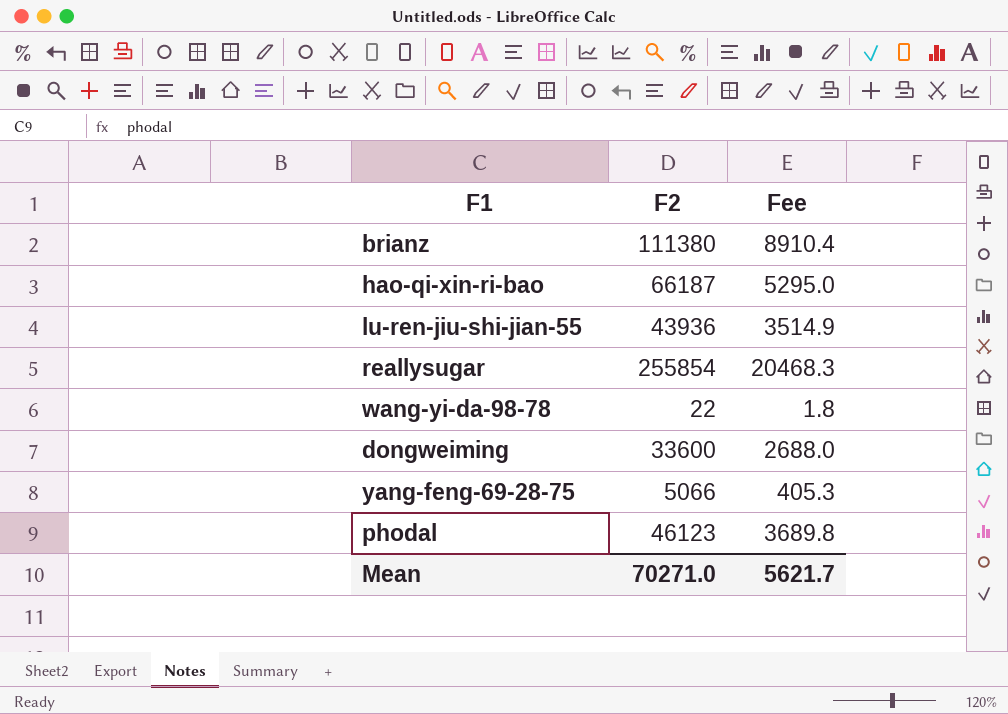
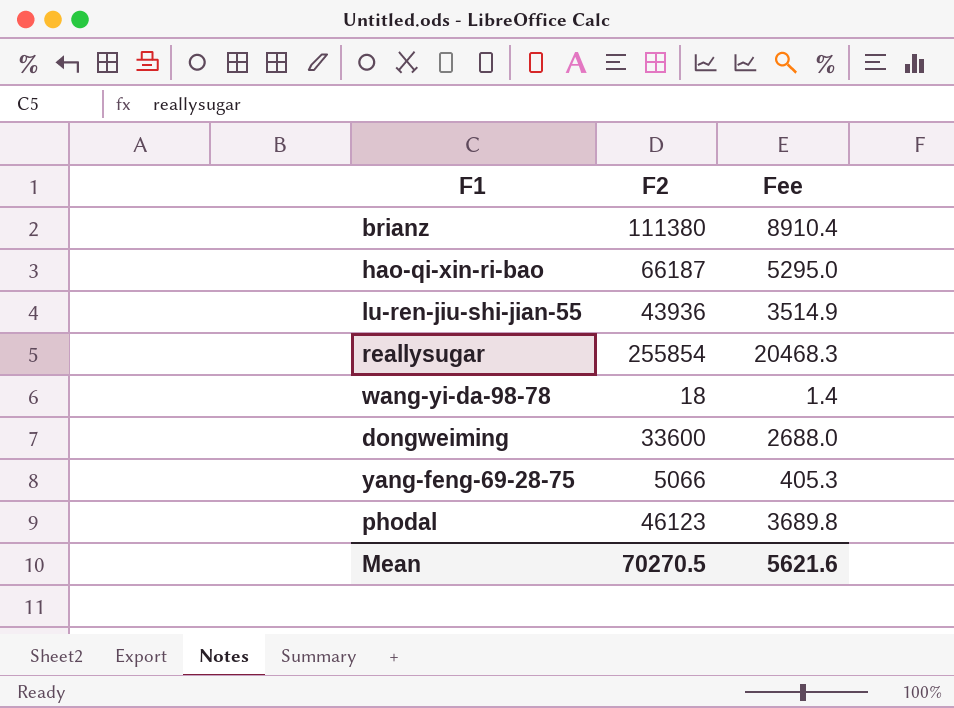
wang-yi-da-98-78 | F2: 22 -> 18
wang-yi-da-98-78 | Fee: 1.8 -> 1.4
Mean | F2: 70271.0 -> 70270.5
Mean | Fee: 5621.7 -> 5621.6

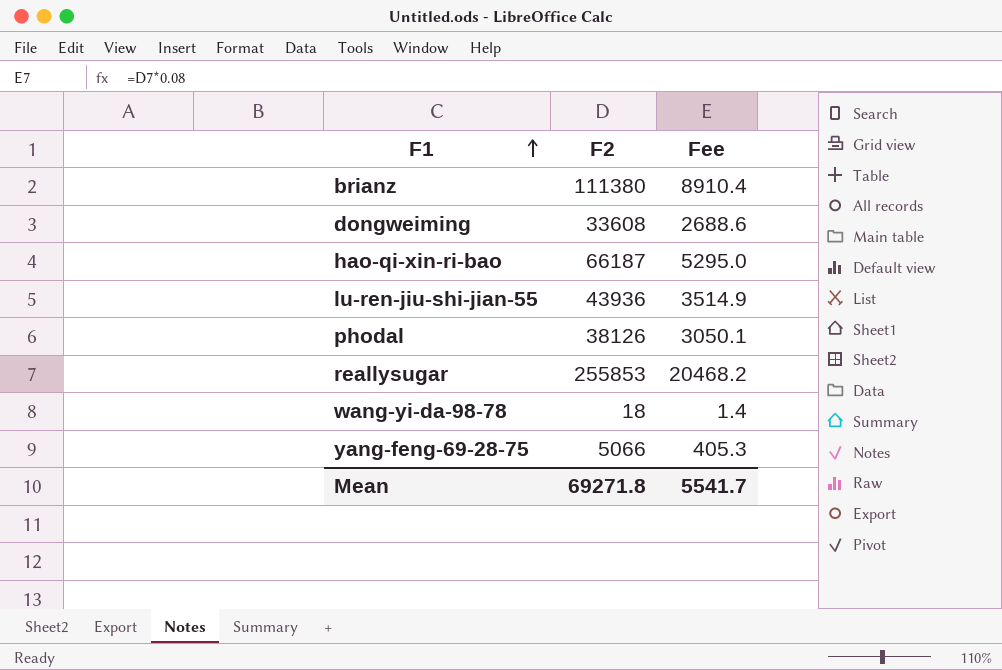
row order: none -> F1 ascending
dongweiming | F2: 33600 -> 33608
dongweiming | Fee: 2688.0 -> 2688.6
phodal | F2: 46123 -> 38126
phodal | Fee: 3689.8 -> 3050.1
reallysugar | F2: 255854 -> 255853
reallysugar | Fee: 20468.3 -> 20468.2
Mean | F2: 70270.5 -> 69271.8
Mean | Fee: 5621.6 -> 5541.7

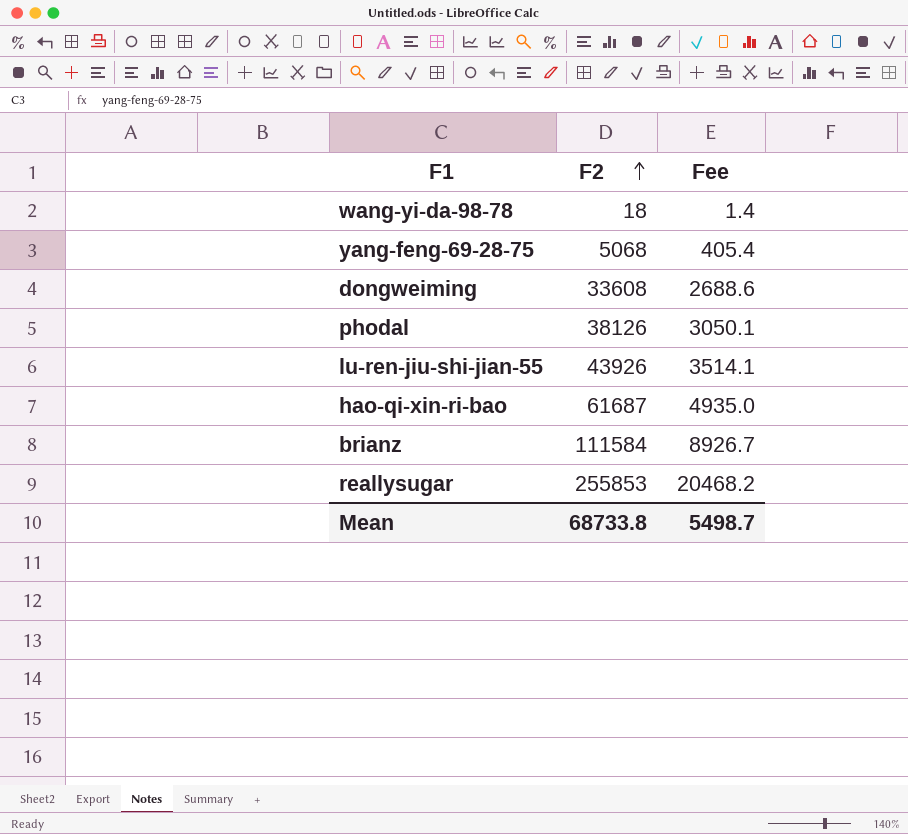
row order: F1 ascending -> F2 ascending
yang-feng-69-28-75 | F2: 5066 -> 5068
yang-feng-69-28-75 | Fee: 405.3 -> 405.4
lu-ren-jiu-shi-jian-55 | F2: 43936 -> 43926
lu-ren-jiu-shi-jian-55 | Fee: 3514.9 -> 3514.1
hao-qi-xin-ri-bao | F2: 66187 -> 61687
hao-qi-xin-ri-bao | Fee: 5295.0 -> 4935.0
brianz | F2: 111380 -> 111584
brianz | Fee: 8910.4 -> 8926.7
Mean | F2: 69271.8 -> 68733.8
Mean | Fee: 5541.7 -> 5498.7

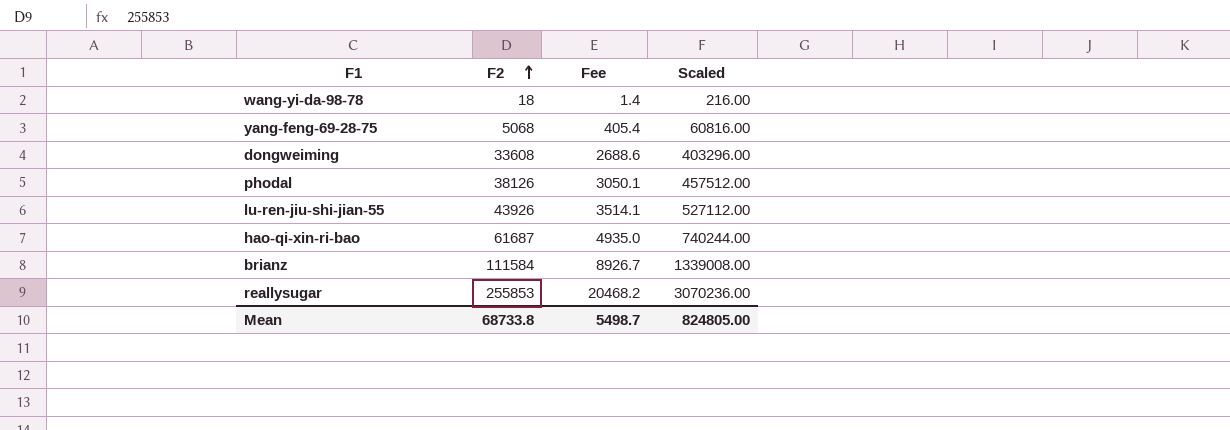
column Scaled | formula: none -> [F2] * 12

